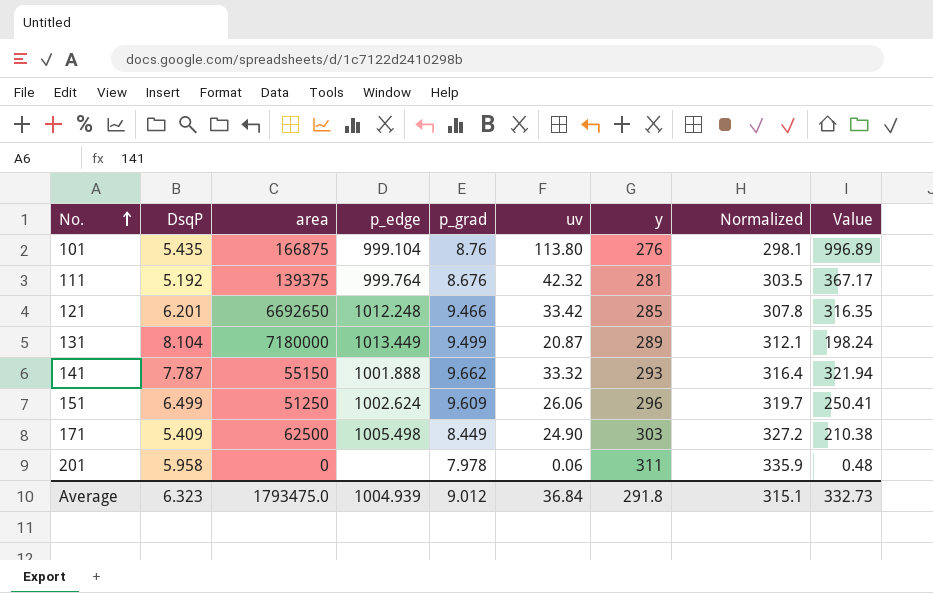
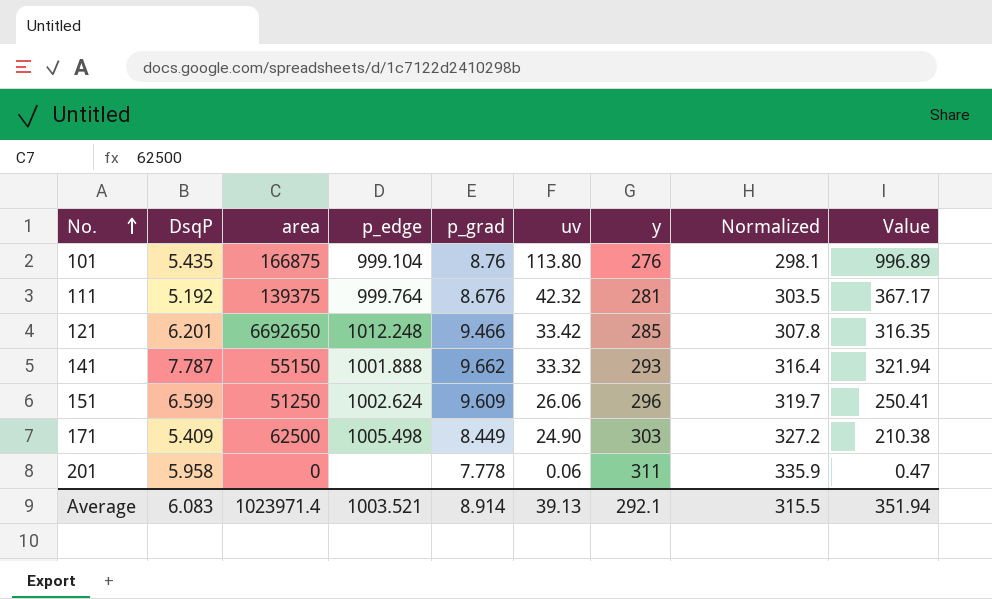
row 131: 8.104 | 7180000 | 1013.449 | 9.499 | 20.87 | 289 | 312.1 | 198.24 -> none
151 | DsqP: 6.499 -> 6.599
201 | p_grad: 7.978 -> 7.778
201 | Value: 0.48 -> 0.47
Average | DsqP: 6.323 -> 6.083
Average | area: 1793475.0 -> 1023971.4
Average | p_edge: 1004.939 -> 1003.521
Average | p_grad: 9.012 -> 8.914
Average | uv: 36.84 -> 39.13
Average | y: 291.8 -> 292.1
Average | Normalized: 315.1 -> 315.5
Average | Value: 332.73 -> 351.94

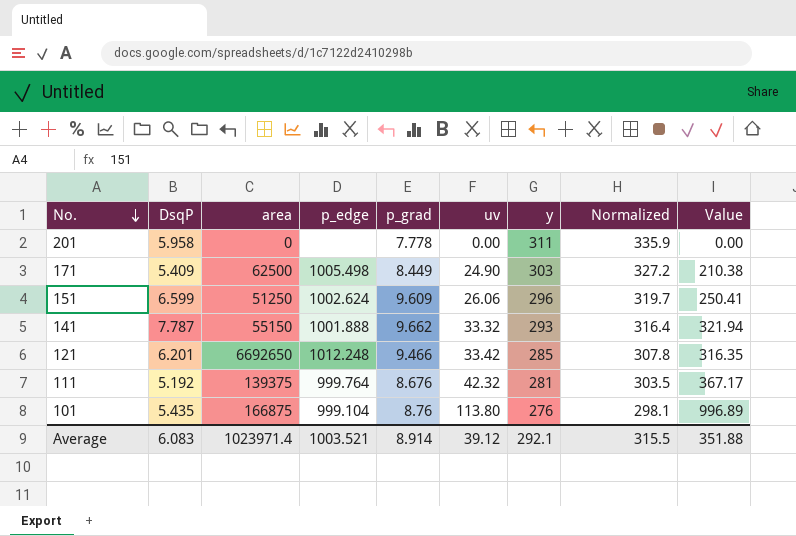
row order: No. ascending -> No. descending
201 | uv: 0.06 -> 0.00
201 | Value: 0.47 -> 0.00
Average | uv: 39.13 -> 39.12
Average | Value: 351.94 -> 351.88

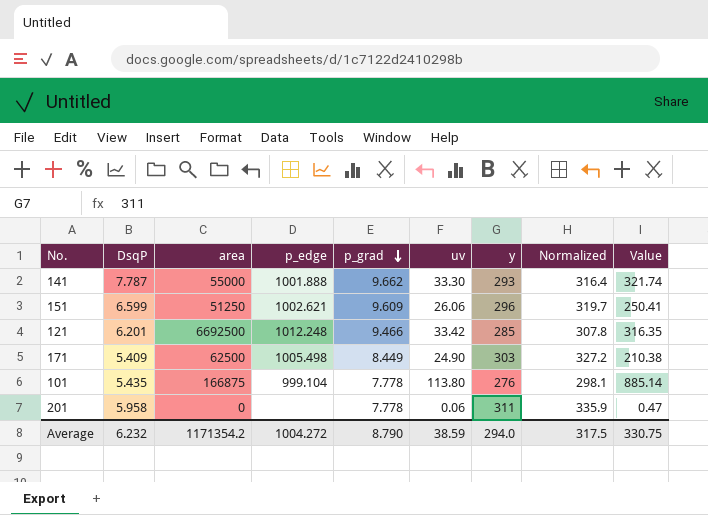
row order: No. descending -> p_grad descending
row 111: 5.192 | 139375 | 999.764 | 8.676 | 42.32 | 281 | 303.5 | 367.17 -> none
141 | area: 55150 -> 55000
141 | uv: 33.32 -> 33.30
141 | Value: 321.94 -> 321.74
151 | p_edge: 1002.624 -> 1002.621
121 | area: 6692650 -> 6692500
101 | p_grad: 8.76 -> 7.778
101 | Value: 996.89 -> 885.14
201 | uv: 0.00 -> 0.06
201 | Value: 0.00 -> 0.47
Average | DsqP: 6.083 -> 6.232
Average | area: 1023971.4 -> 1171354.2
Average | p_edge: 1003.521 -> 1004.272
Average | p_grad: 8.914 -> 8.790
Average | uv: 39.12 -> 38.59
Average | y: 292.1 -> 294.0
Average | Normalized: 315.5 -> 317.5
Average | Value: 351.88 -> 330.75

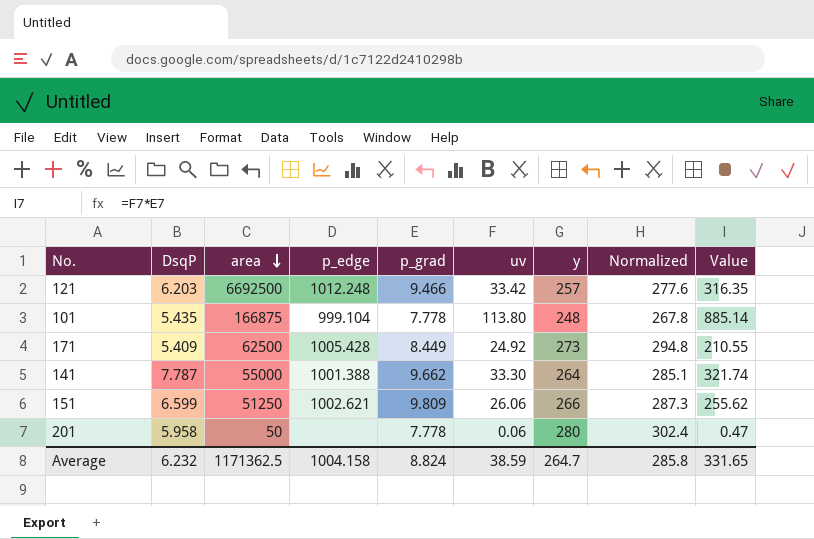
row order: p_grad descending -> area descending
121 | DsqP: 6.201 -> 6.203
121 | y: 285 -> 257
121 | Normalized: 307.8 -> 277.6
101 | y: 276 -> 248
101 | Normalized: 298.1 -> 267.8
171 | p_edge: 1005.498 -> 1005.428
171 | uv: 24.90 -> 24.92
171 | y: 303 -> 273
171 | Normalized: 327.2 -> 294.8
171 | Value: 210.38 -> 210.55
141 | p_edge: 1001.888 -> 1001.388
141 | y: 293 -> 264
141 | Normalized: 316.4 -> 285.1
151 | p_grad: 9.609 -> 9.809
151 | y: 296 -> 266
151 | Normalized: 319.7 -> 287.3
151 | Value: 250.41 -> 255.62
201 | area: 0 -> 50
201 | y: 311 -> 280
201 | Normalized: 335.9 -> 302.4
Average | area: 1171354.2 -> 1171362.5
Average | p_edge: 1004.272 -> 1004.158
Average | p_grad: 8.790 -> 8.824
Average | y: 294.0 -> 264.7
Average | Normalized: 317.5 -> 285.8
Average | Value: 330.75 -> 331.65

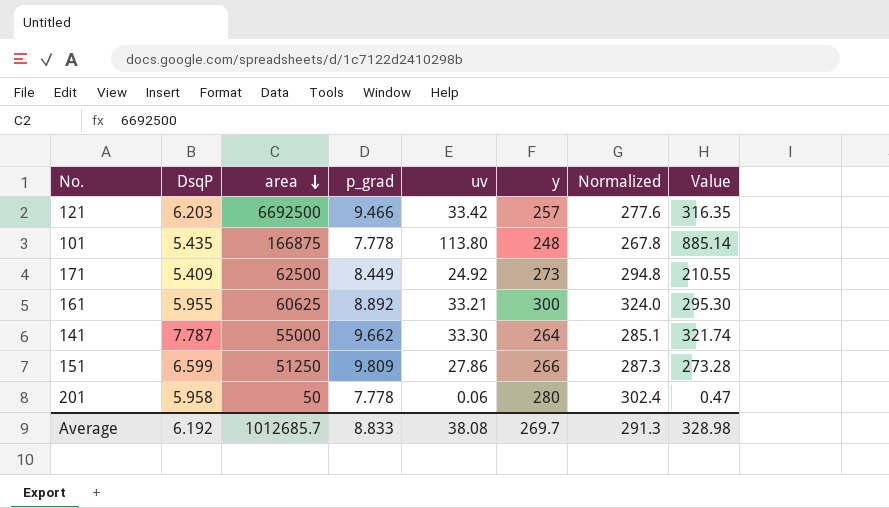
column p_edge | position: 4 -> none
row 161: none -> 5.955 | 60625 | 8.892 | 33.21 | 300 | 324.0 | 295.30
151 | uv: 26.06 -> 27.86
151 | Value: 255.62 -> 273.28
Average | DsqP: 6.232 -> 6.192
Average | area: 1171362.5 -> 1012685.7
Average | p_grad: 8.824 -> 8.833
Average | uv: 38.59 -> 38.08
Average | y: 264.7 -> 269.7
Average | Normalized: 285.8 -> 291.3
Average | Value: 331.65 -> 328.98

